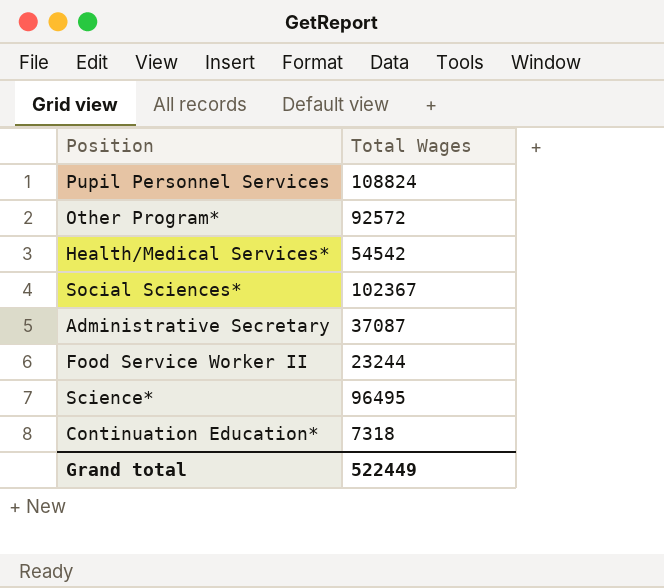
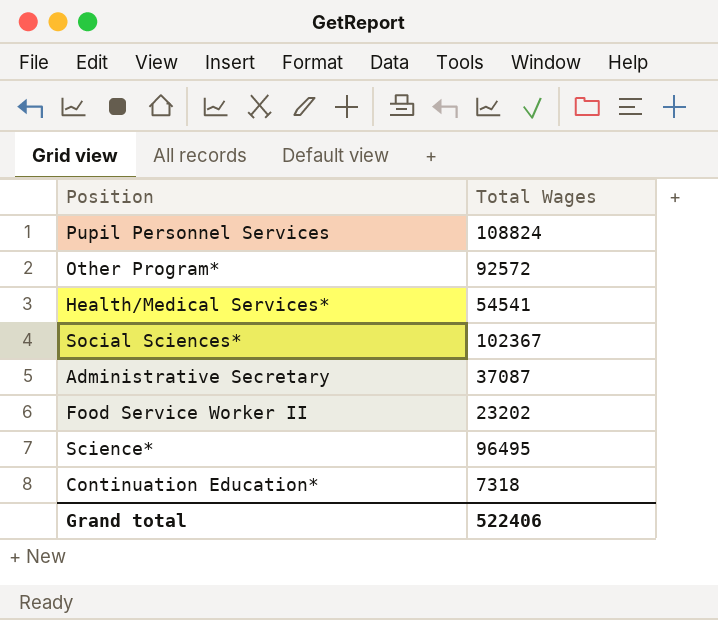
Health/Medical Services* | Total Wages: 54542 -> 54541
Food Service Worker II | Total Wages: 23244 -> 23202
Grand total | Total Wages: 522449 -> 522406

